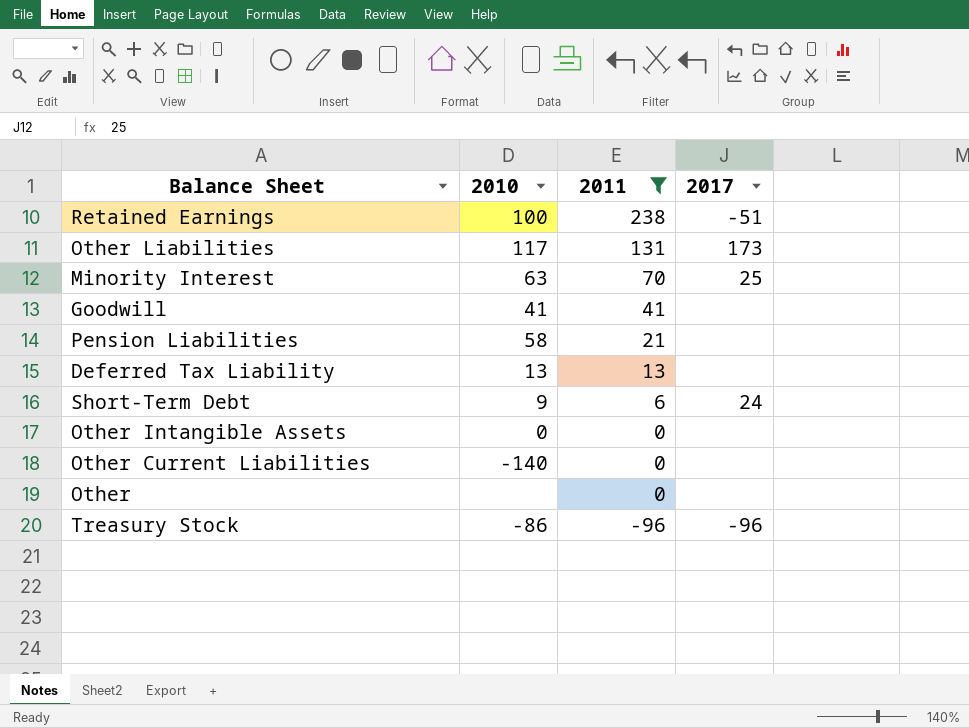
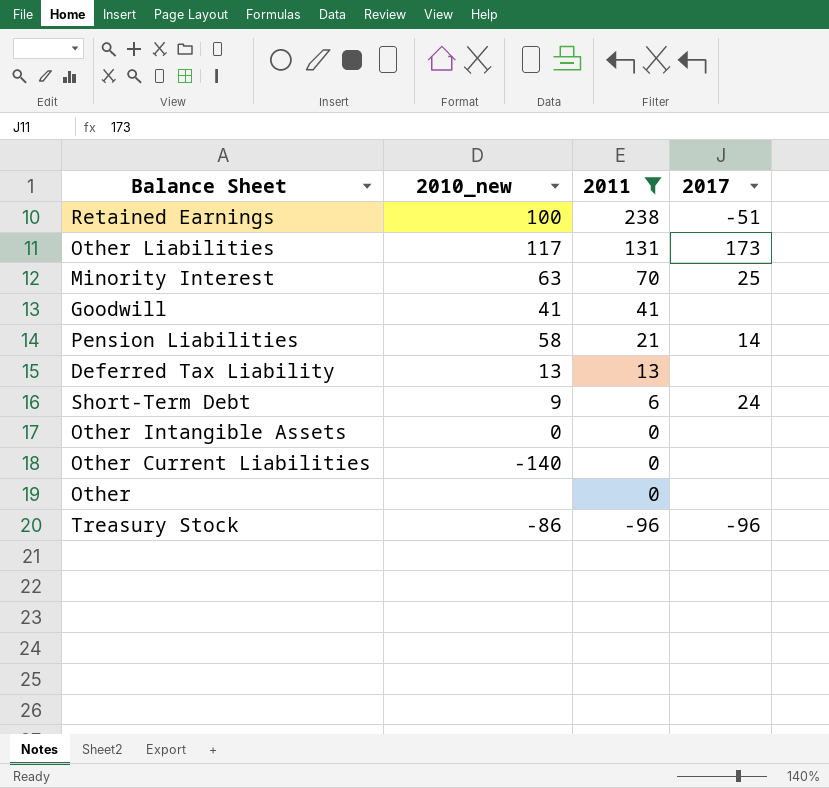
column name: 2010 -> 2010_new
Pension Liabilities | 2017: none -> 14

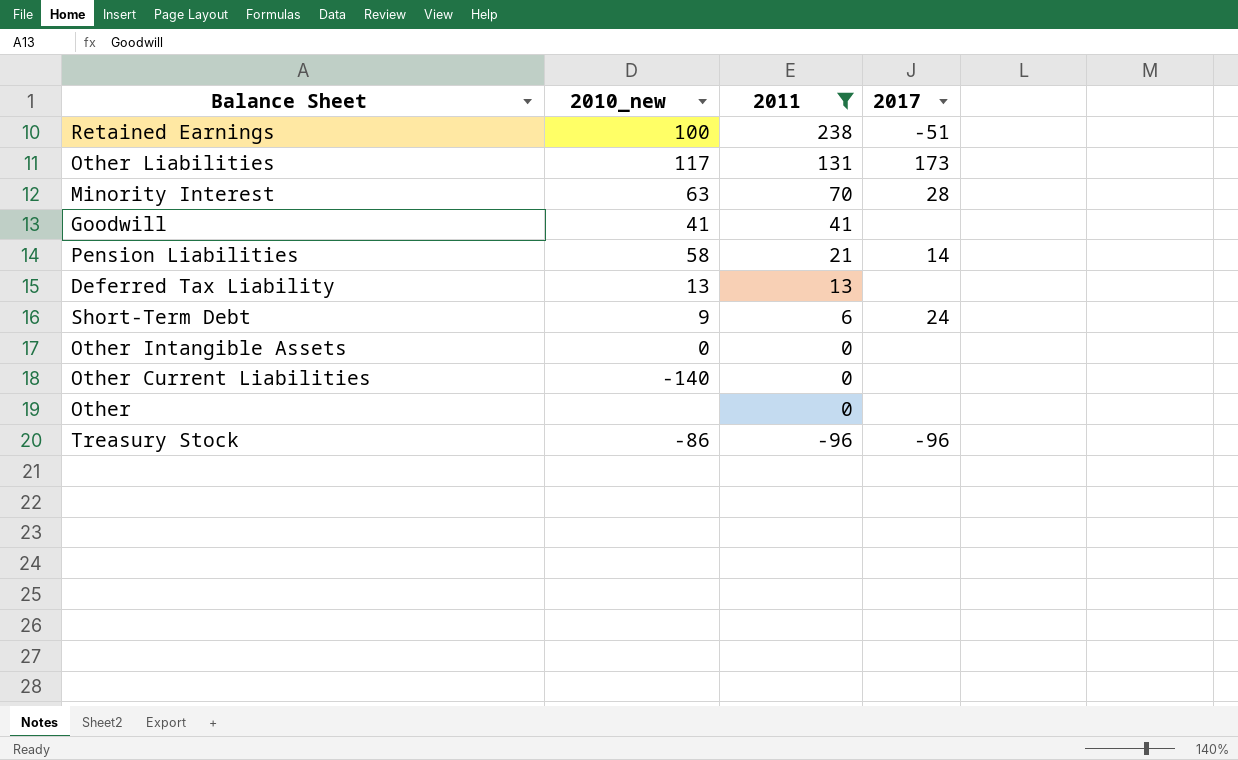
Minority Interest | 2017: 25 -> 28

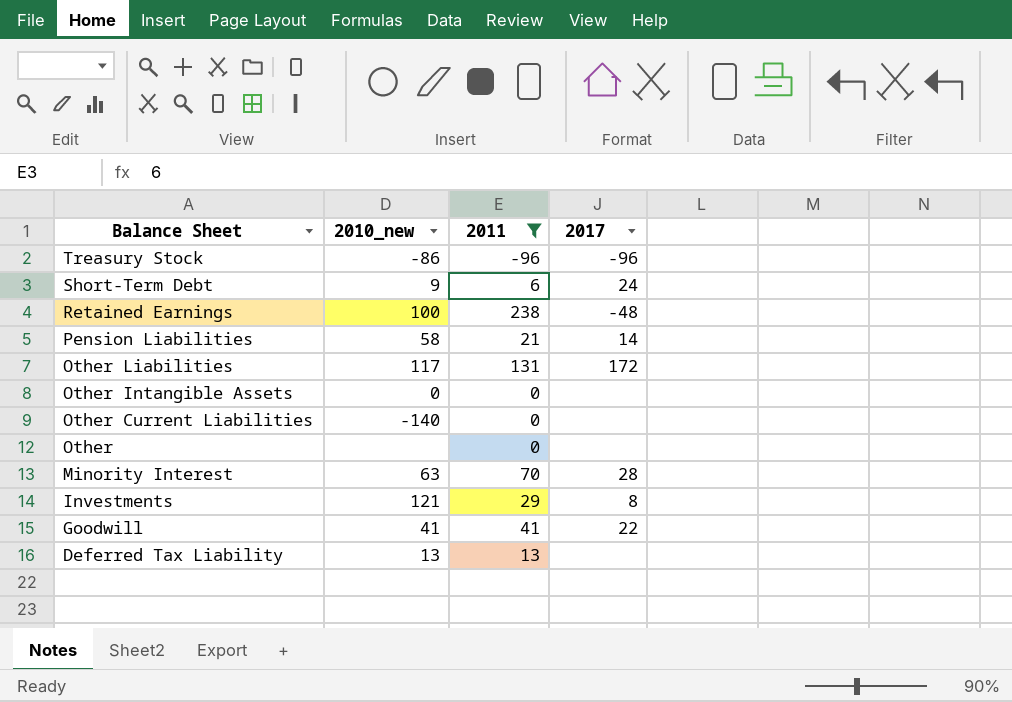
row order: 2011 descending -> Balance Sheet descending
Retained Earnings | 2017: -51 -> -48
Other Liabilities | 2017: 173 -> 172
row Investments: none -> 121 | 29 | 8
Goodwill | 2017: none -> 22

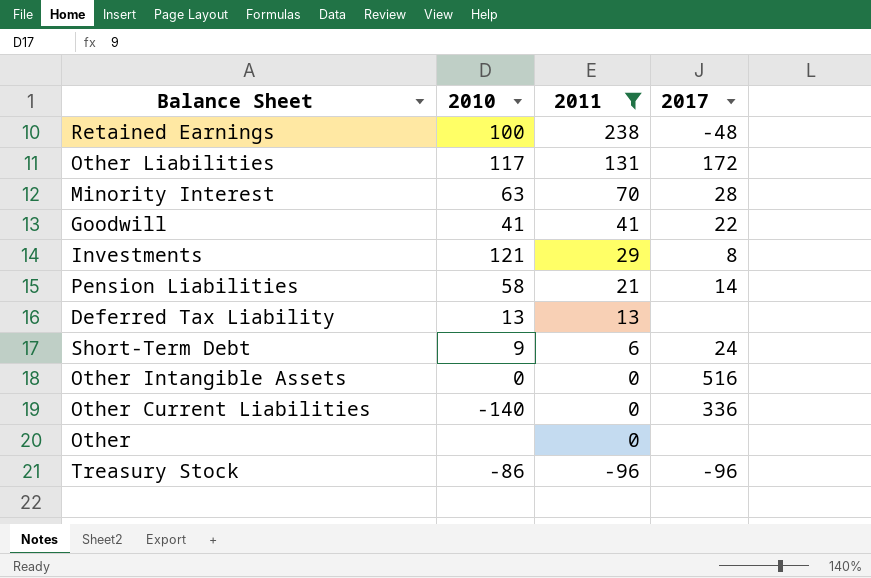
row order: Balance Sheet descending -> 2011 descending
column name: 2010_new -> 2010
Other Intangible Assets | 2017: none -> 516
Other Current Liabilities | 2017: none -> 336

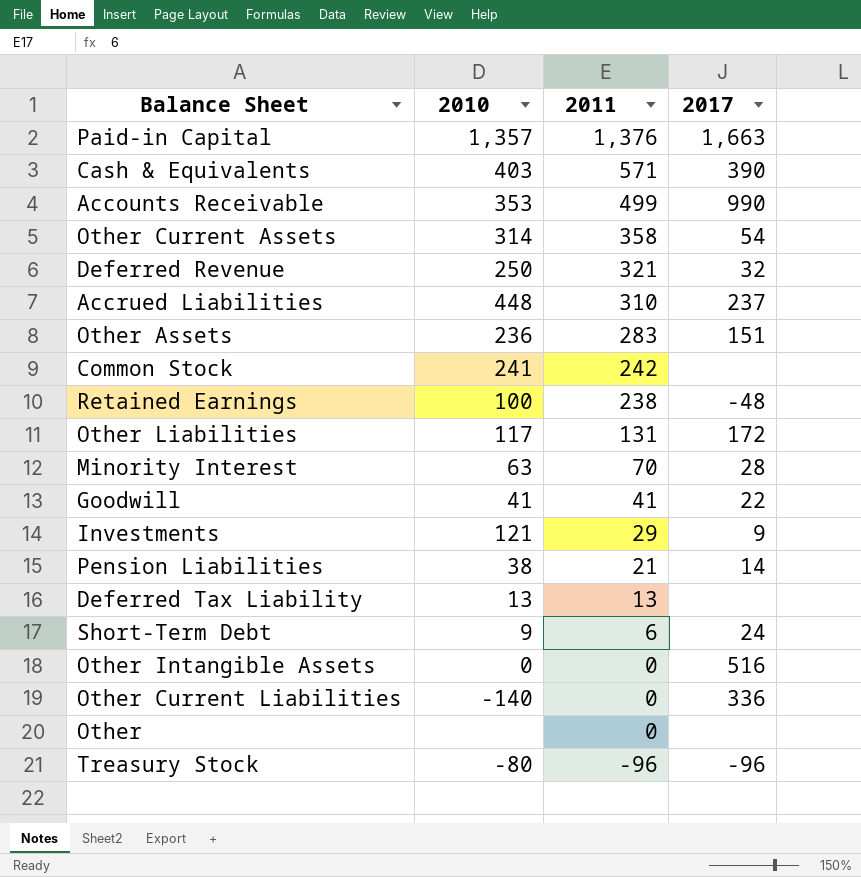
filter: 2011 <= 238 -> none
Investments | 2017: 8 -> 9
Pension Liabilities | 2010: 58 -> 38
Treasury Stock | 2010: -86 -> -80

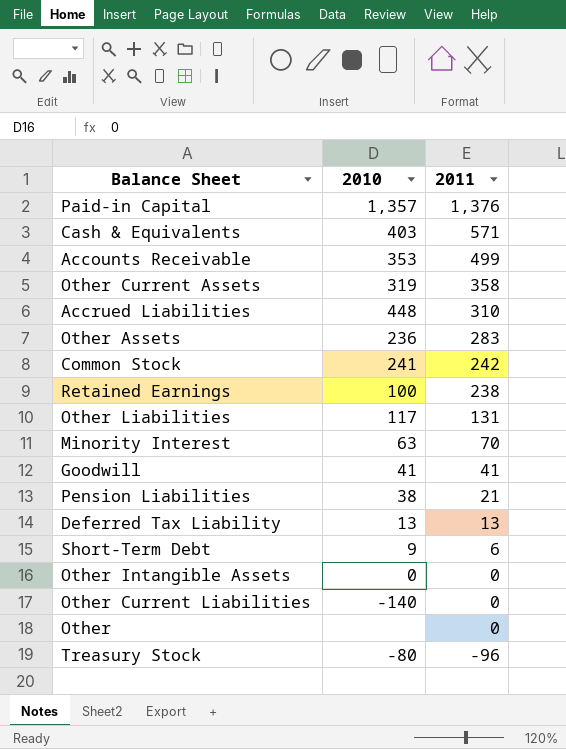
column 2017 | position: 4 -> none
row Deferred Revenue: 250 | 321 | 32 -> none
row Investments: 121 | 29 | 9 -> none
Other Current Assets | 2010: 314 -> 319

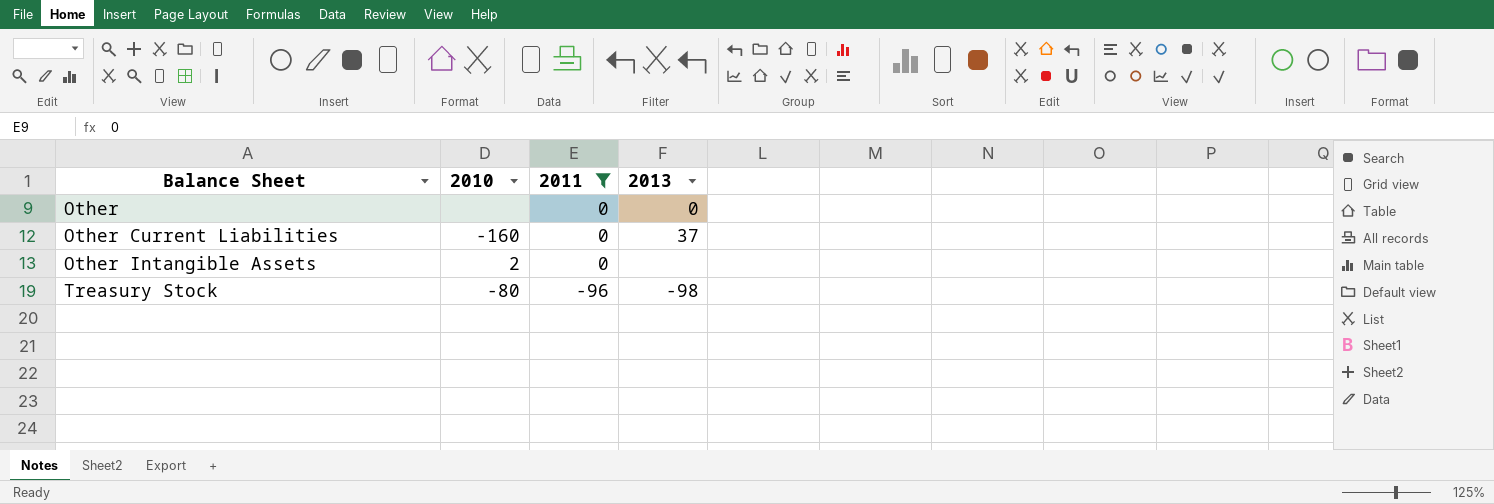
filter: none -> 2011 <= 0
row order: 2011 descending -> Balance Sheet ascending
column 2013 | position: none -> 4
Other Current Liabilities | 2010: -140 -> -160
Other Intangible Assets | 2010: 0 -> 2

